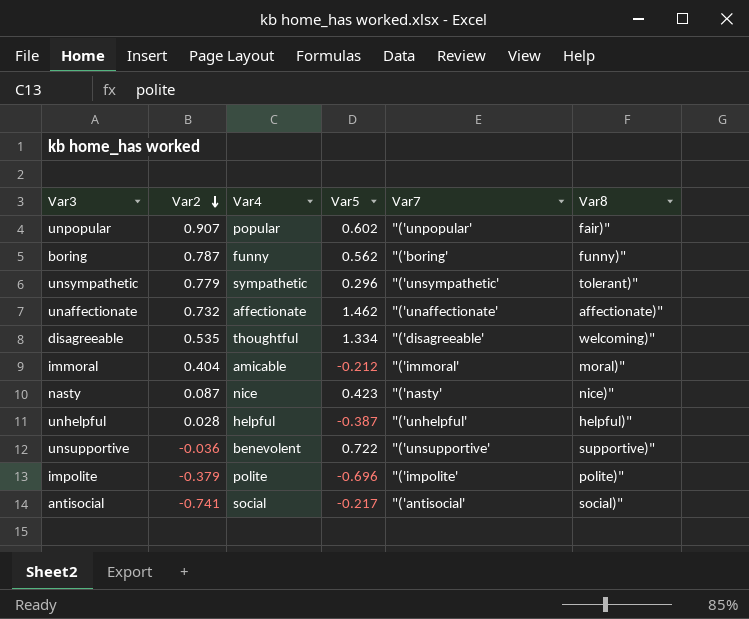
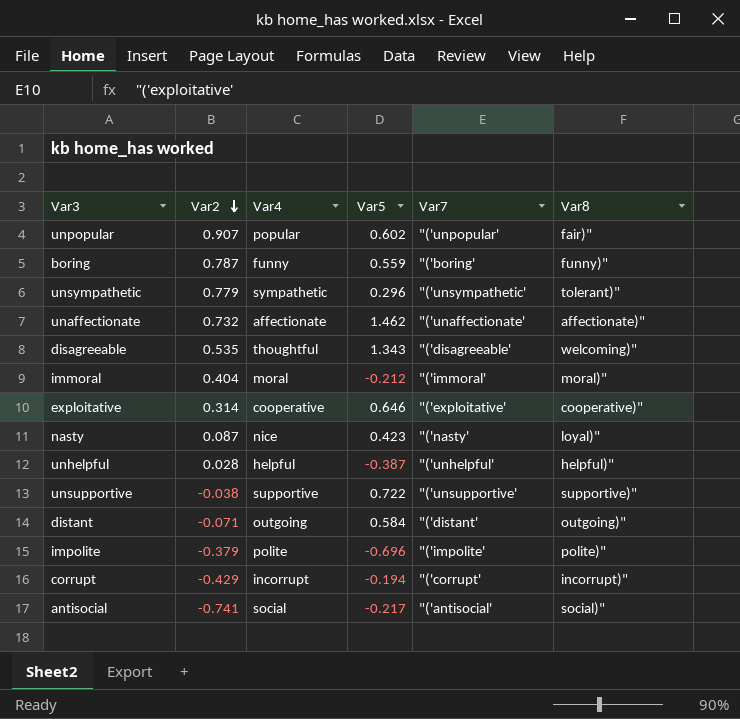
boring | Var5: 0.562 -> 0.559
disagreeable | Var5: 1.334 -> 1.343
immoral | Var4: amicable -> moral
row exploitative: none -> 0.314 | cooperative | 0.646 | "('exploitative' | cooperative)"
nasty | Var8: nice)" -> loyal)"
unsupportive | Var2: -0.036 -> -0.038
unsupportive | Var4: benevolent -> supportive
row distant: none -> -0.071 | outgoing | 0.584 | "('distant' | outgoing)"
row corrupt: none -> -0.429 | incorrupt | -0.194 | "('corrupt' | incorrupt)"

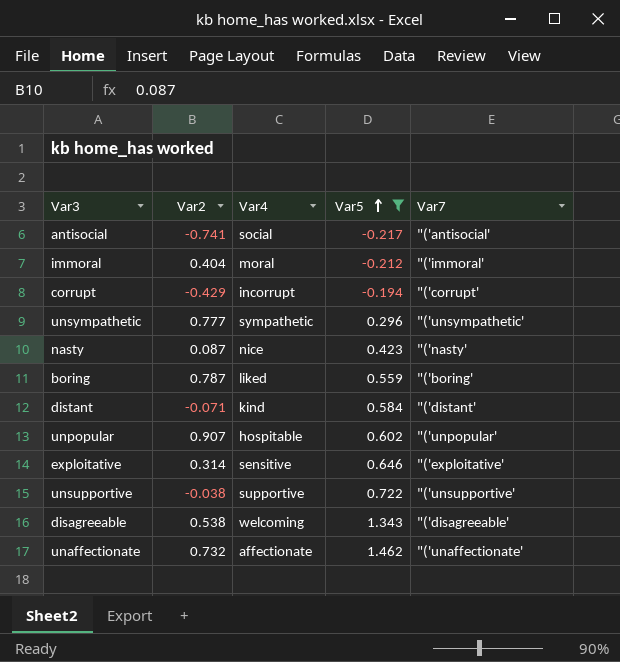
filter: none -> Var5 >= -0.217
row order: Var2 descending -> Var5 ascending
column Var8 | position: 6 -> none
unsympathetic | Var2: 0.779 -> 0.777
boring | Var4: funny -> liked
distant | Var4: outgoing -> kind
unpopular | Var4: popular -> hospitable
exploitative | Var4: cooperative -> sensitive
disagreeable | Var2: 0.535 -> 0.538
disagreeable | Var4: thoughtful -> welcoming

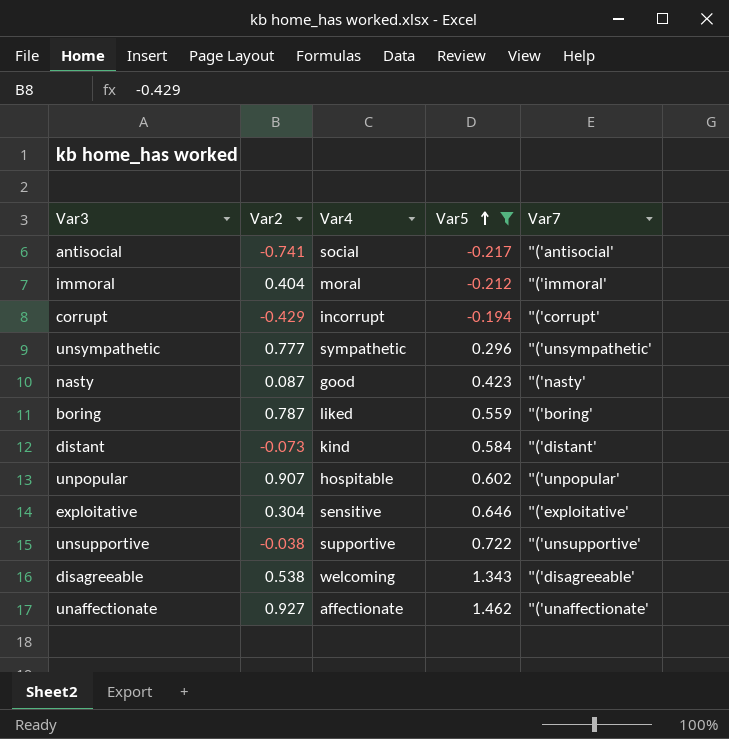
nasty | Var4: nice -> good
distant | Var2: -0.071 -> -0.073
exploitative | Var2: 0.314 -> 0.304
unaffectionate | Var2: 0.732 -> 0.927

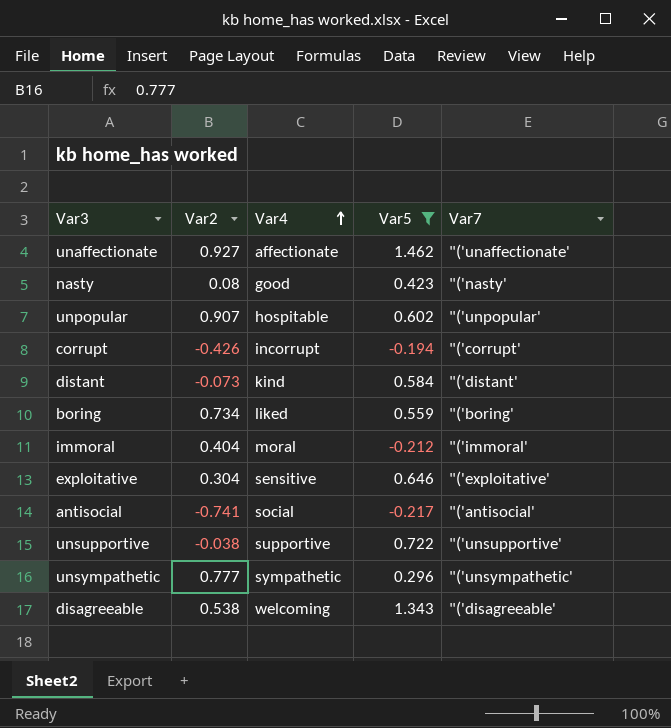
row order: Var5 ascending -> Var4 ascending
nasty | Var2: 0.087 -> 0.08
corrupt | Var2: -0.429 -> -0.426
boring | Var2: 0.787 -> 0.734

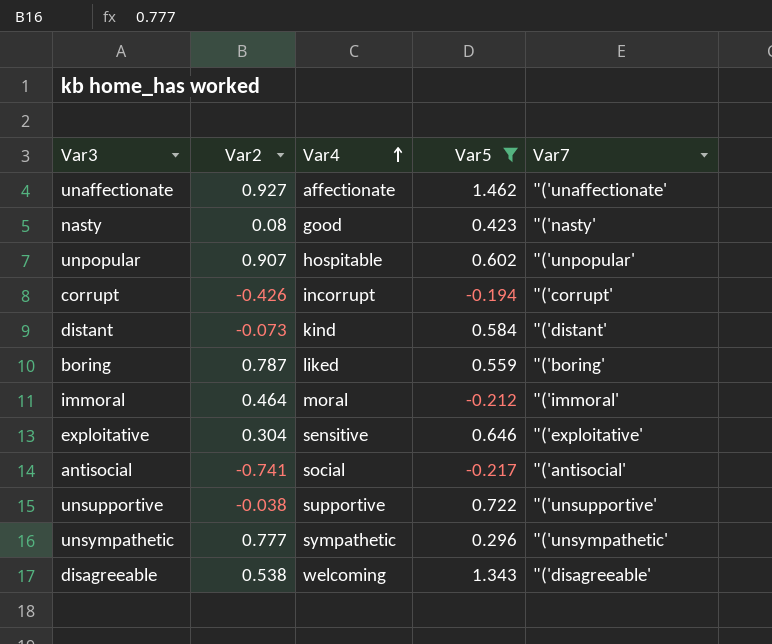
boring | Var2: 0.734 -> 0.787
immoral | Var2: 0.404 -> 0.464

